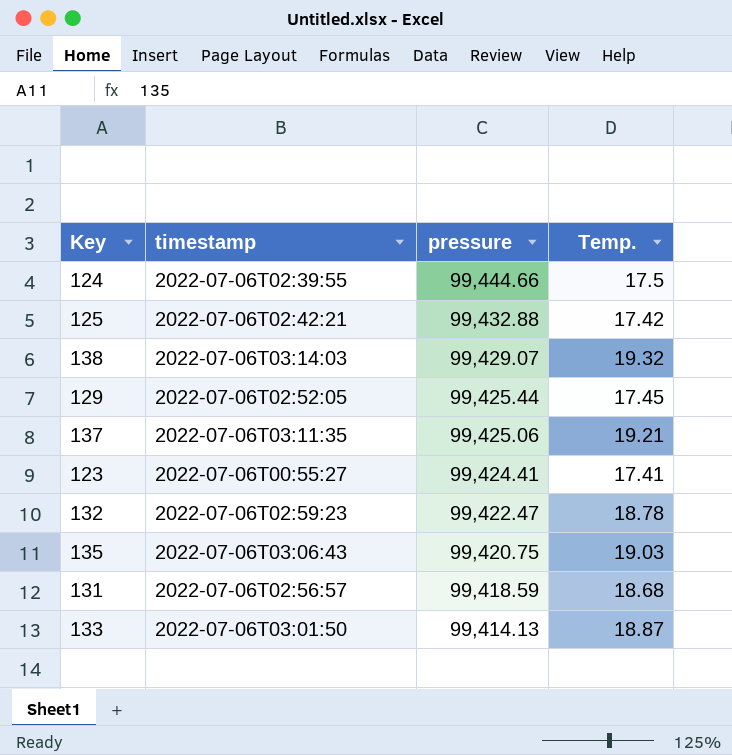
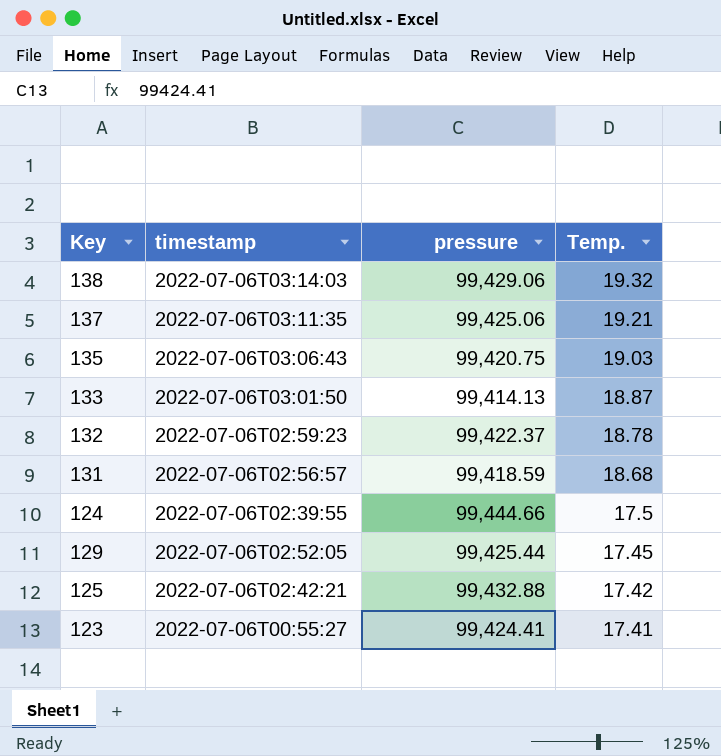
row order: pressure descending -> Temp. descending
138 | pressure: 99,429.07 -> 99,429.06
132 | pressure: 99,422.47 -> 99,422.37

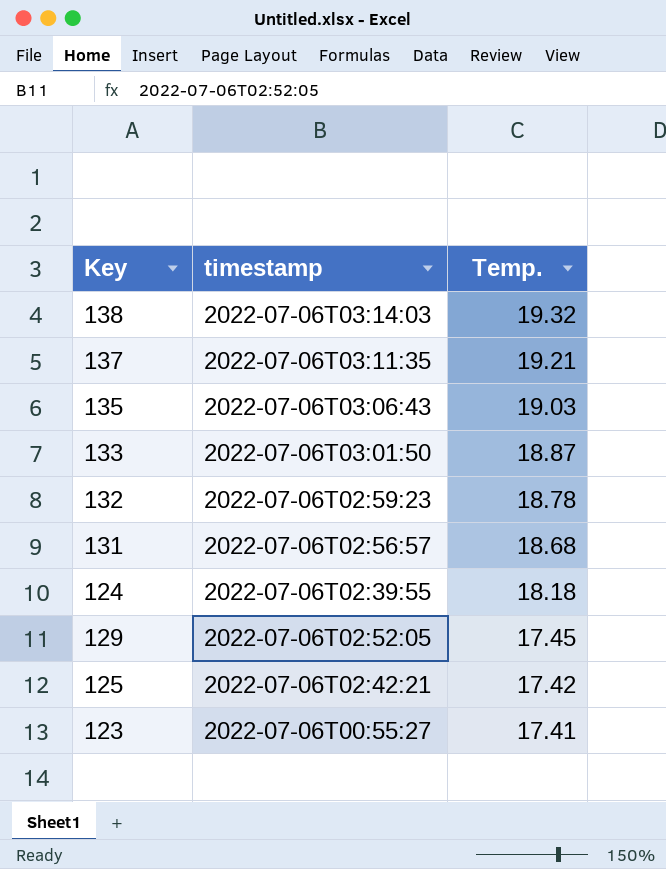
column pressure | position: 3 -> none
124 | Temp.: 17.5 -> 18.18

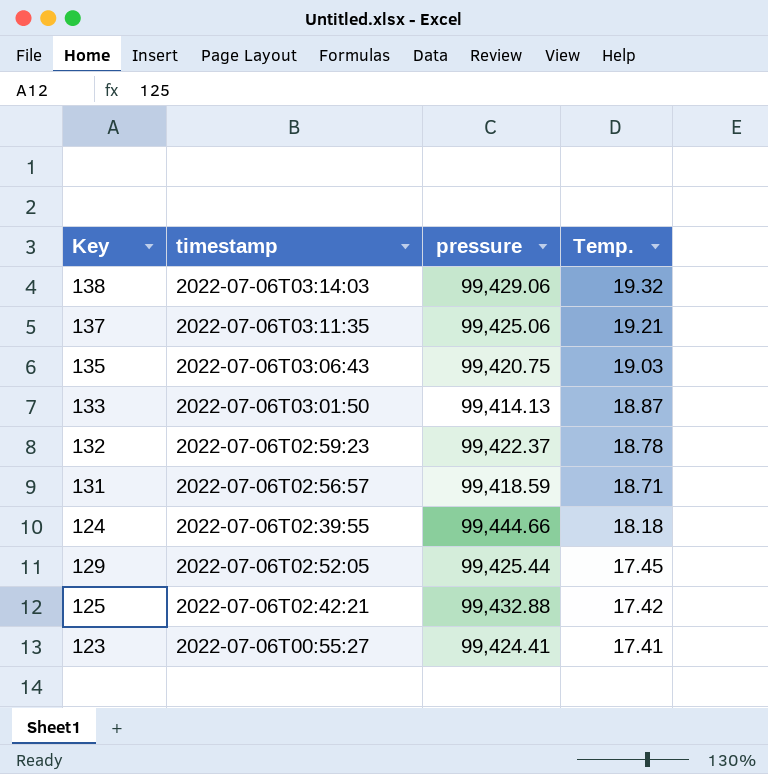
column pressure | position: none -> 3
131 | Temp.: 18.68 -> 18.71

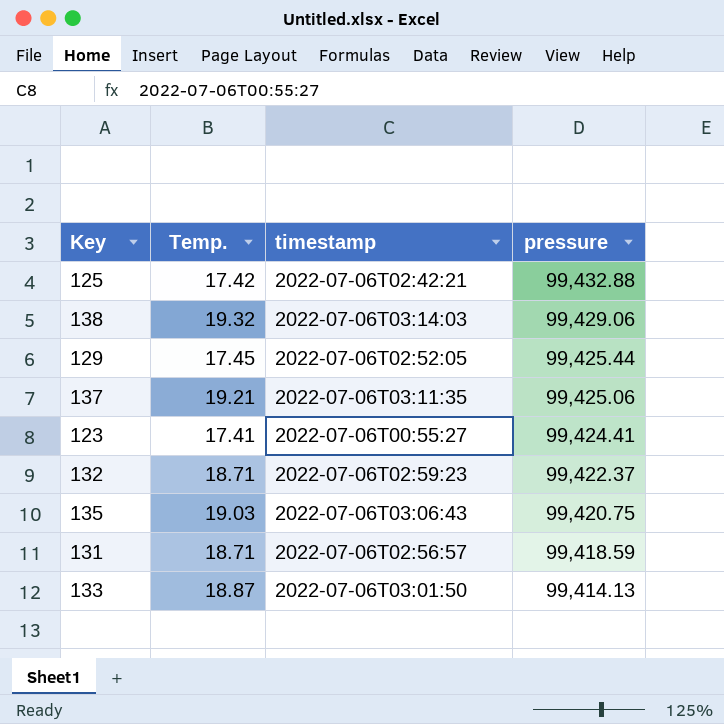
row order: Temp. descending -> pressure descending
column Temp. | position: 4 -> 2
row 124: 2022-07-06T02:39:55 | 99,444.66 | 18.18 -> none
132 | Temp.: 18.78 -> 18.71

